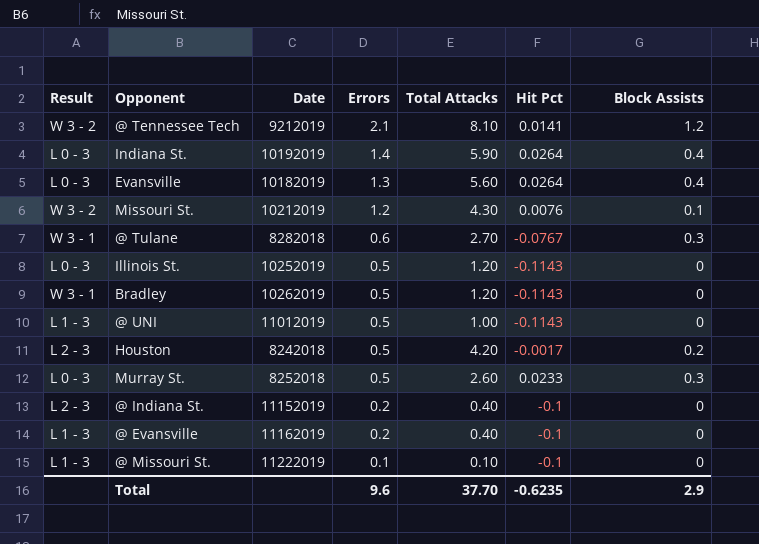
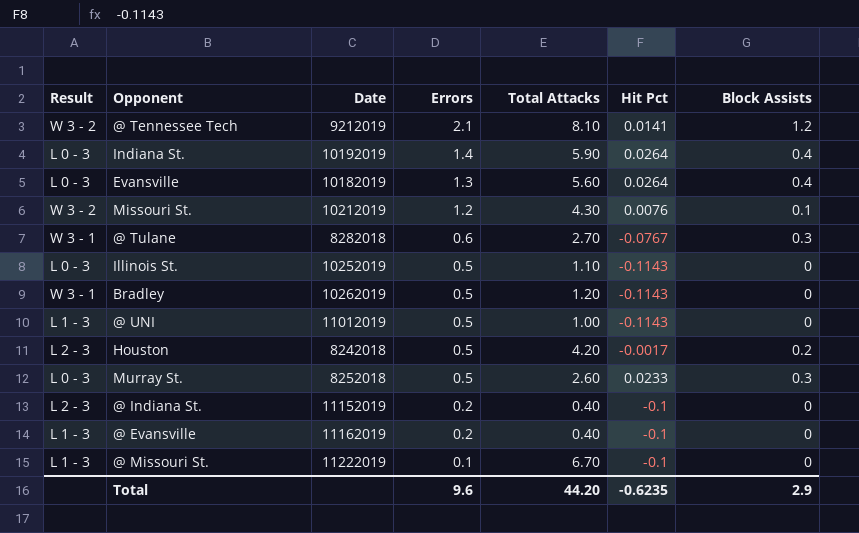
Illinois St. | Total Attacks: 1.20 -> 1.10
@ Missouri St. | Total Attacks: 0.10 -> 6.70
Total | Total Attacks: 37.70 -> 44.20

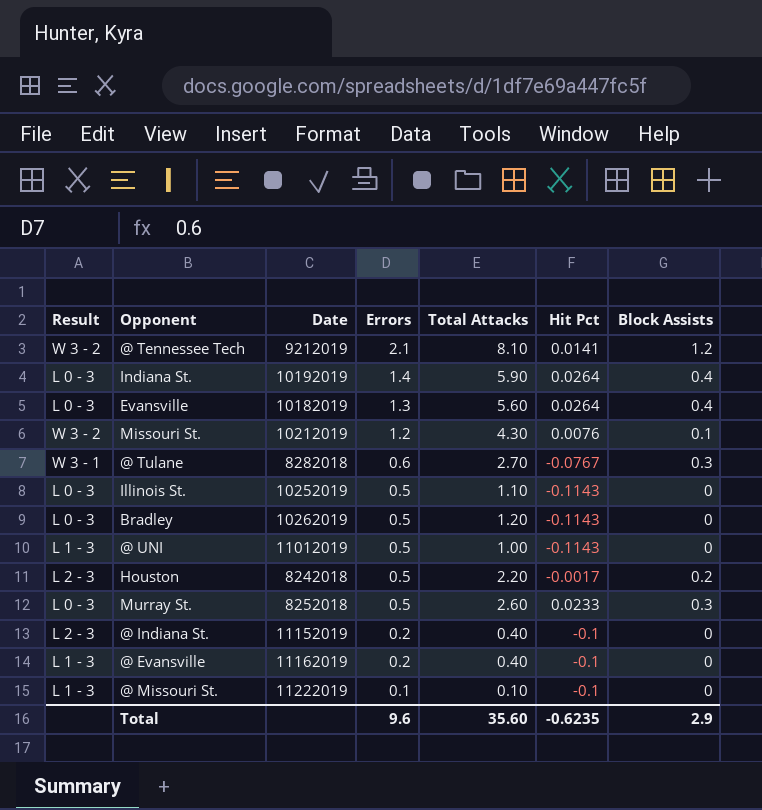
Bradley | Result: W 3 - 1 -> L 0 - 3
Houston | Total Attacks: 4.20 -> 2.20
@ Missouri St. | Total Attacks: 6.70 -> 0.10
Total | Total Attacks: 44.20 -> 35.60

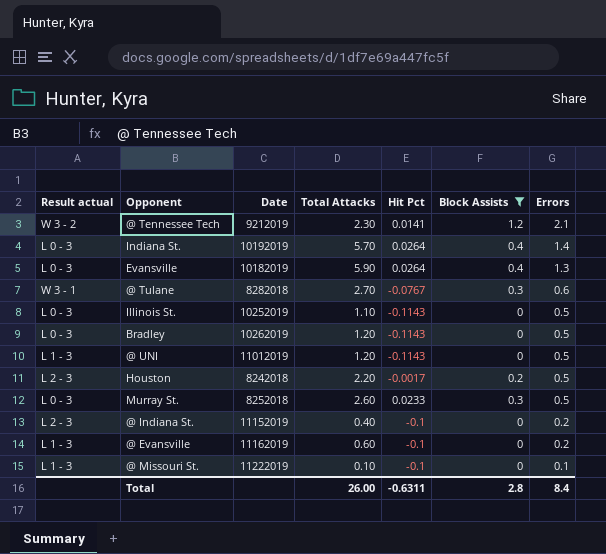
filter: none -> Block Assists != 0.1
column name: Result -> Result actual
column Errors | position: 4 -> 7
@ Tennessee Tech | Total Attacks: 8.10 -> 2.30
Indiana St. | Total Attacks: 5.90 -> 5.70
Evansville | Total Attacks: 5.60 -> 5.90
@ UNI | Total Attacks: 1.00 -> 1.20
@ Evansville | Total Attacks: 0.40 -> 0.60
Total | Total Attacks: 35.60 -> 26.00
Total | Hit Pct: -0.6235 -> -0.6311
Total | Block Assists: 2.9 -> 2.8
Total | Errors: 9.6 -> 8.4

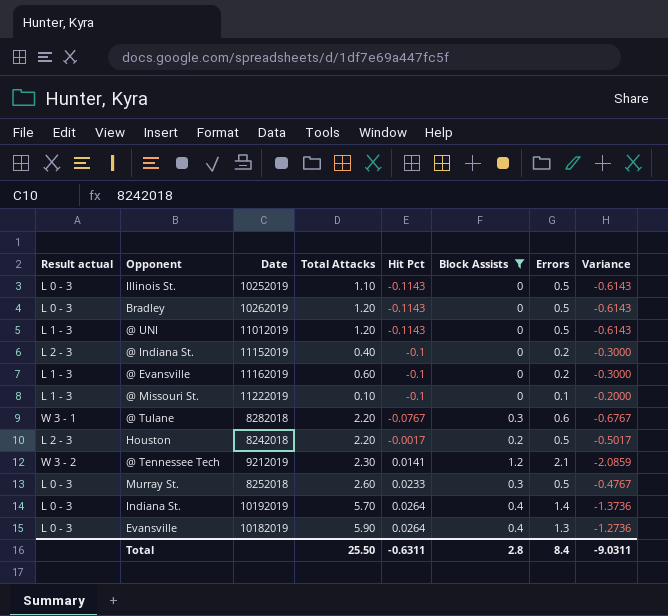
row order: Errors descending -> Hit Pct ascending
column Variance | formula: none -> [Hit Pct] - [Errors]
@ Tulane | Total Attacks: 2.70 -> 2.20
Total | Total Attacks: 26.00 -> 25.50

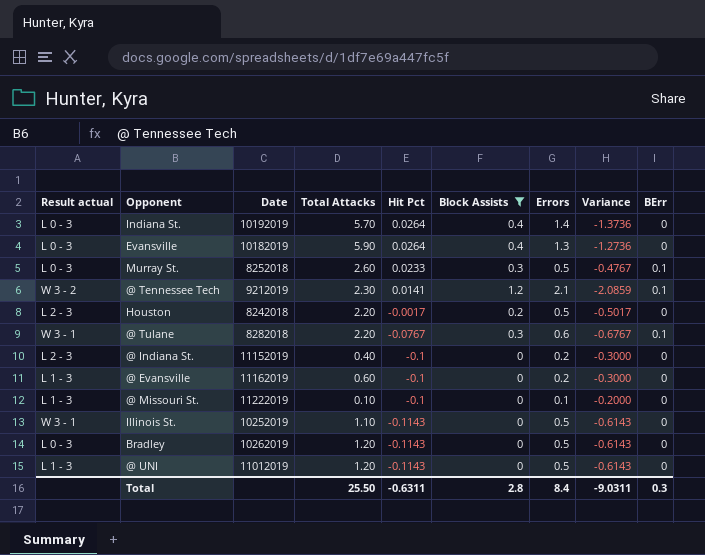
row order: Hit Pct ascending -> Hit Pct descending
column BErr | position: none -> 9
Illinois St. | Result actual: L 0 - 3 -> W 3 - 1

